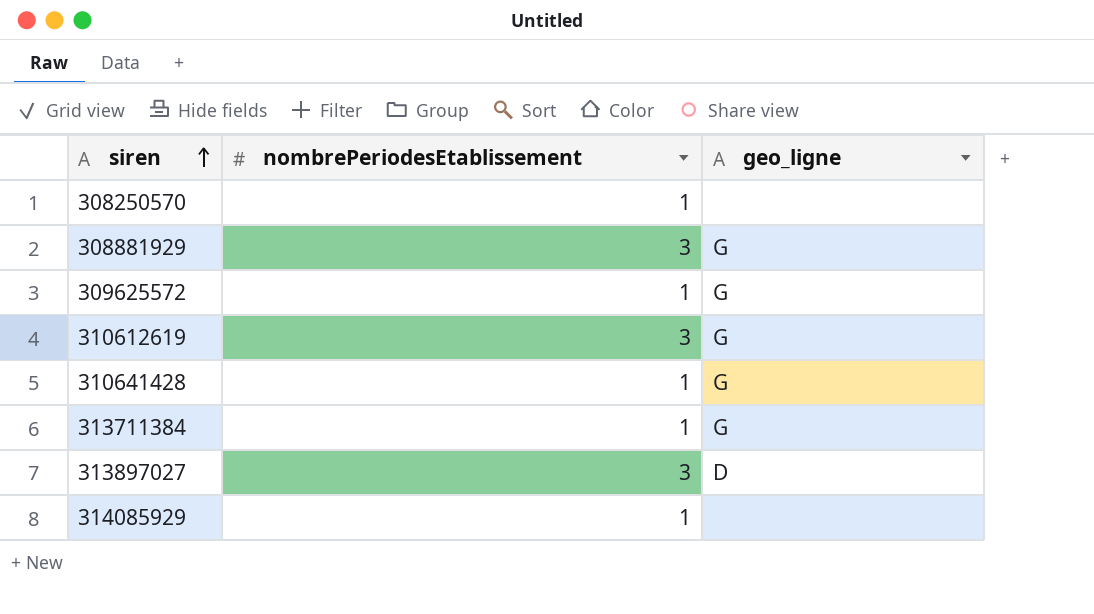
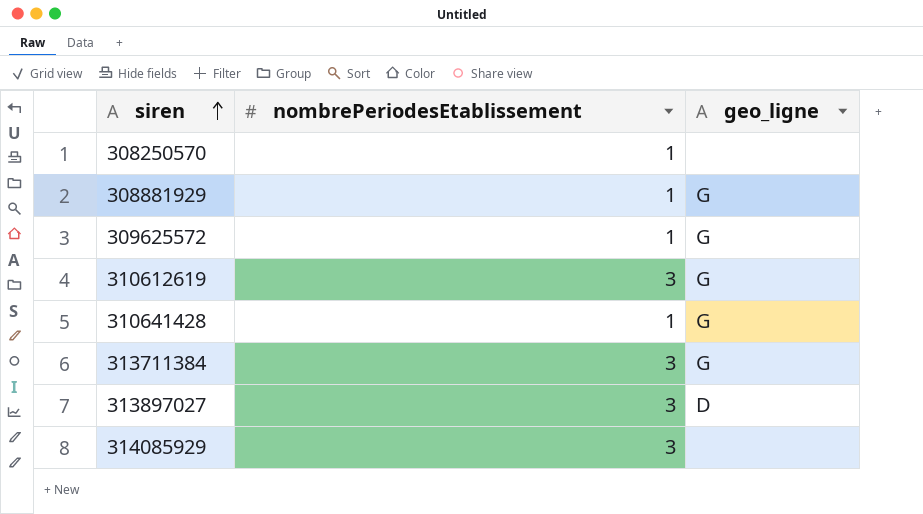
308881929 | nombrePeriodesEtablissement: 3 -> 1
313711384 | nombrePeriodesEtablissement: 1 -> 3
314085929 | nombrePeriodesEtablissement: 1 -> 3

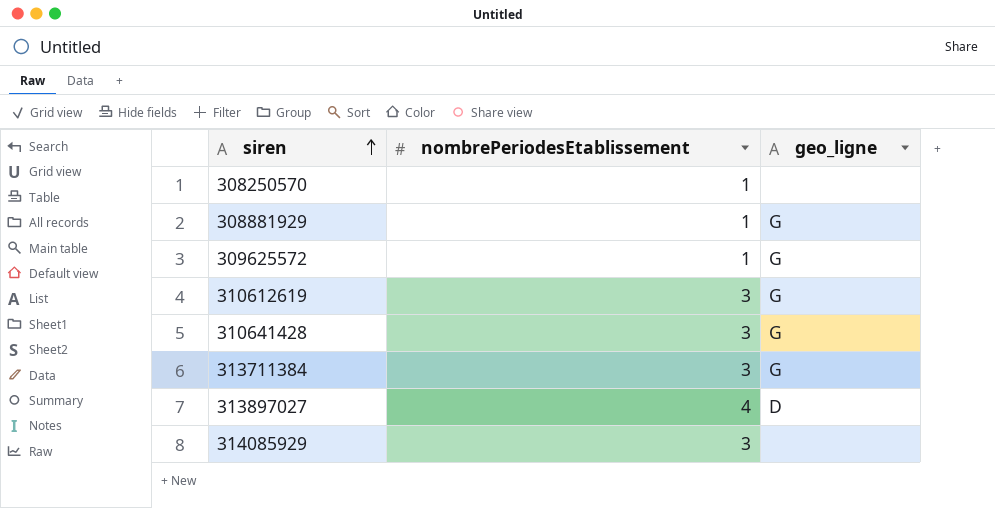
310641428 | nombrePeriodesEtablissement: 1 -> 3
313897027 | nombrePeriodesEtablissement: 3 -> 4

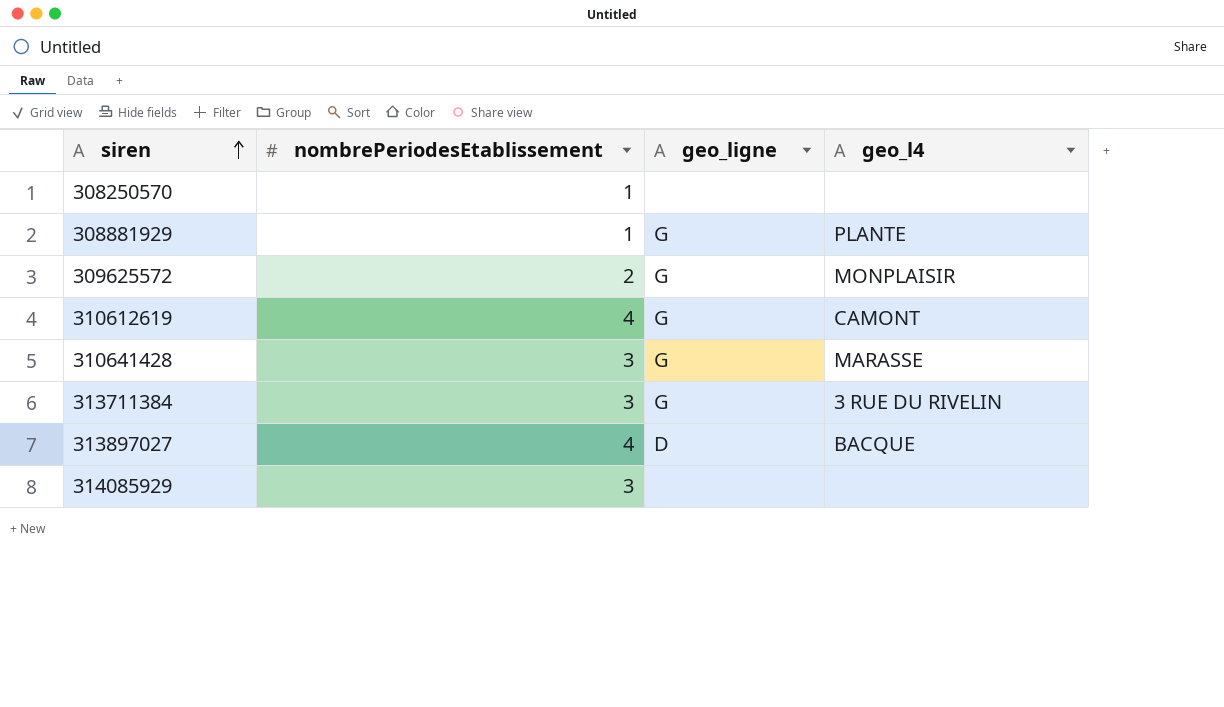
column geo_l4 | position: none -> 4
309625572 | nombrePeriodesEtablissement: 1 -> 2
310612619 | nombrePeriodesEtablissement: 3 -> 4

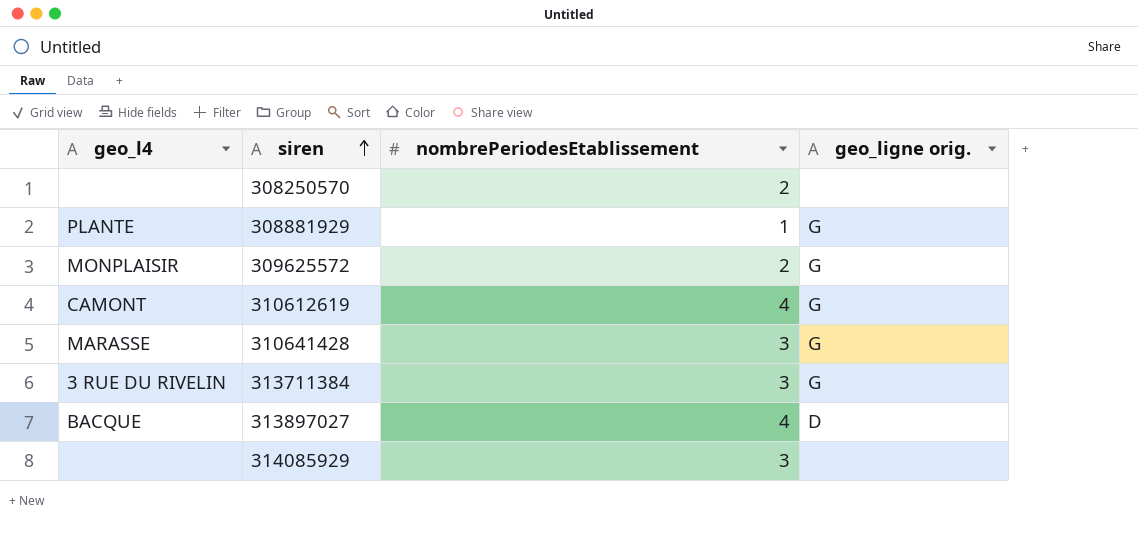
column geo_l4 | position: 4 -> 1
column name: geo_ligne -> geo_ligne orig.
308250570 | nombrePeriodesEtablissement: 1 -> 2

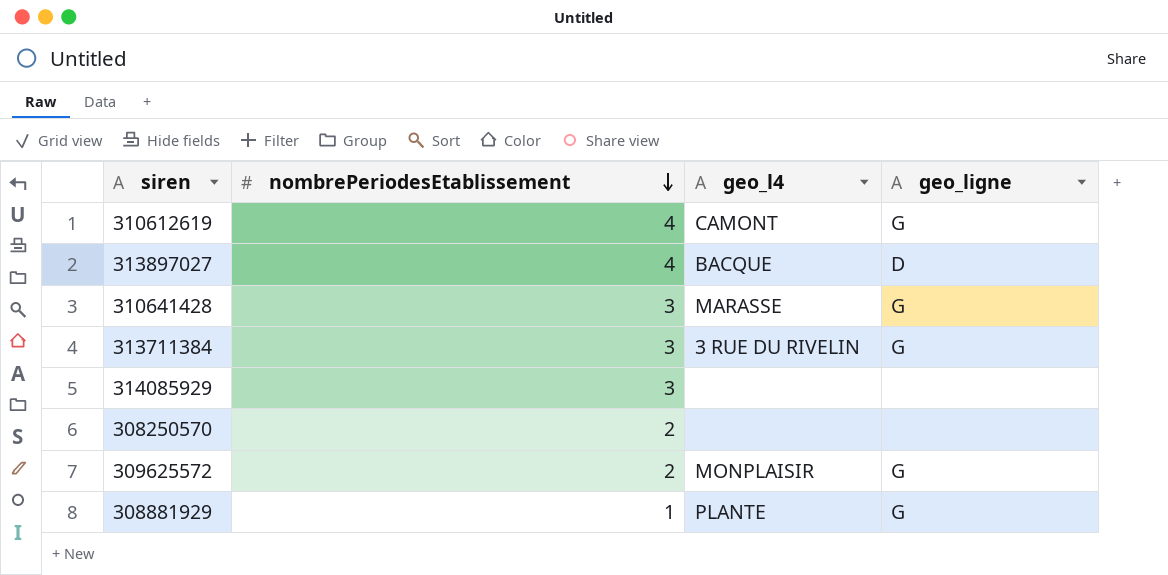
row order: siren ascending -> nombrePeriodesEtablissement descending
column geo_l4 | position: 1 -> 3
column name: geo_ligne orig. -> geo_ligne

